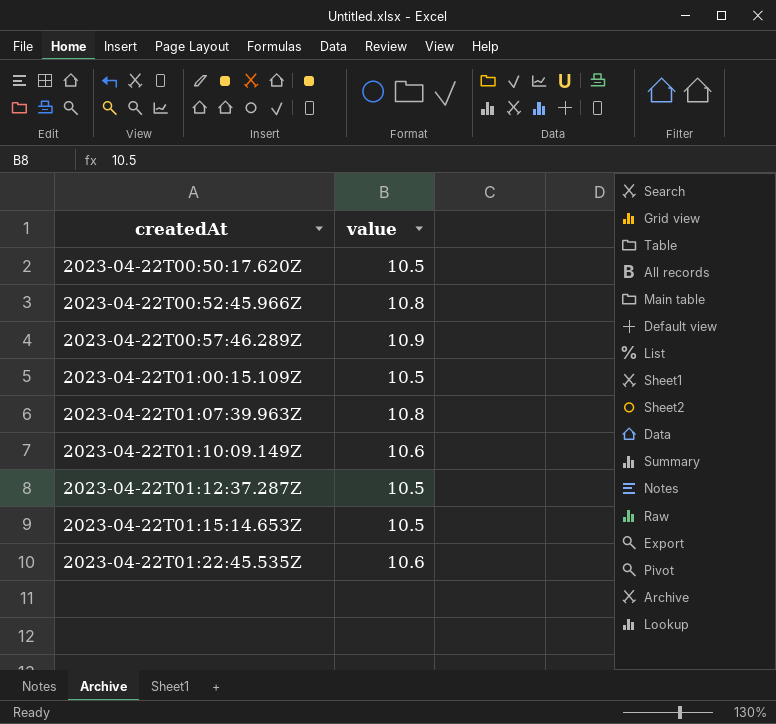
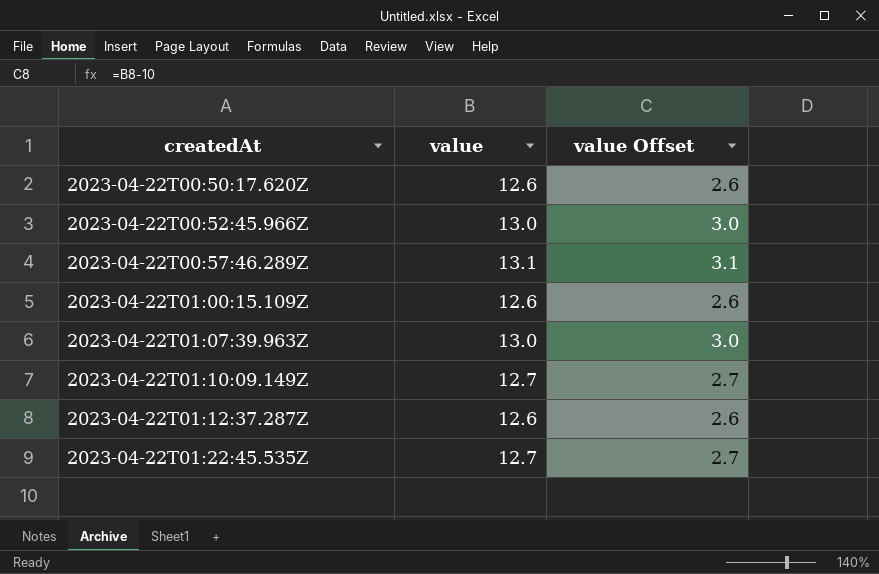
column value Offset | formula: none -> [value] - 10
row 2023-04-22T01:15:14.653Z: 10.5 -> none
2023-04-22T00:50:17.620Z | value: 10.5 -> 12.6
2023-04-22T00:52:45.966Z | value: 10.8 -> 13.0
2023-04-22T00:57:46.289Z | value: 10.9 -> 13.1
2023-04-22T01:00:15.109Z | value: 10.5 -> 12.6
2023-04-22T01:07:39.963Z | value: 10.8 -> 13.0
2023-04-22T01:10:09.149Z | value: 10.6 -> 12.7
2023-04-22T01:12:37.287Z | value: 10.5 -> 12.6
2023-04-22T01:22:45.535Z | value: 10.6 -> 12.7

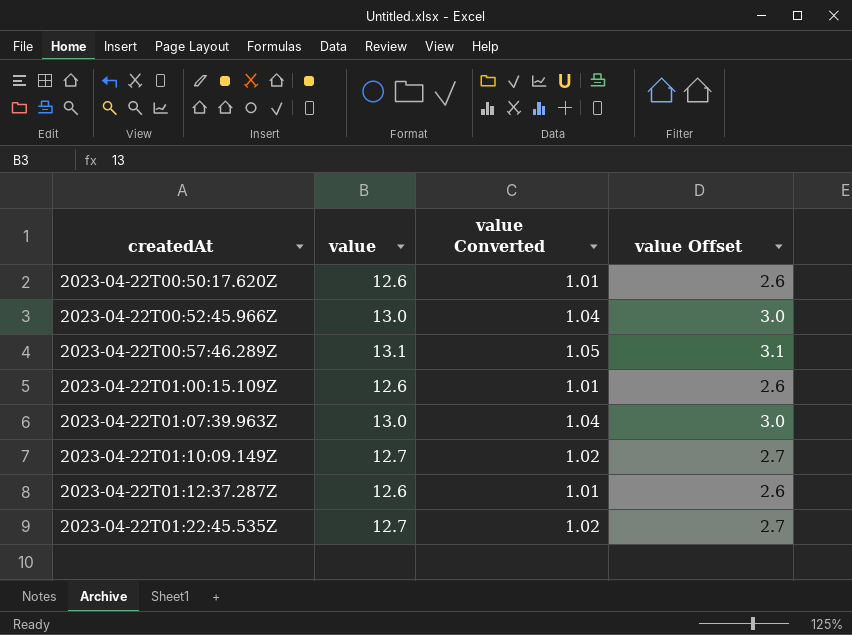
column value Converted | formula: none -> [value] * 0.08

